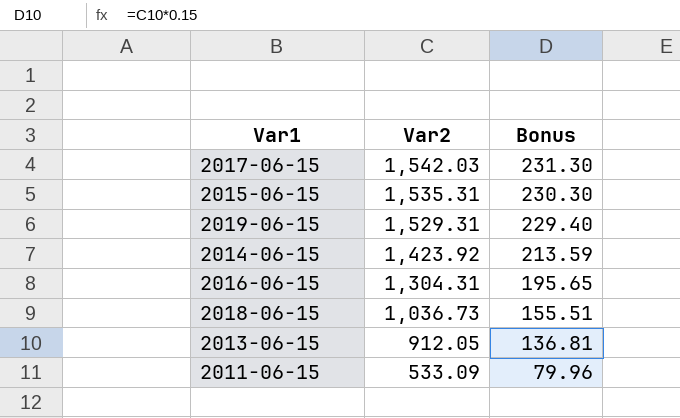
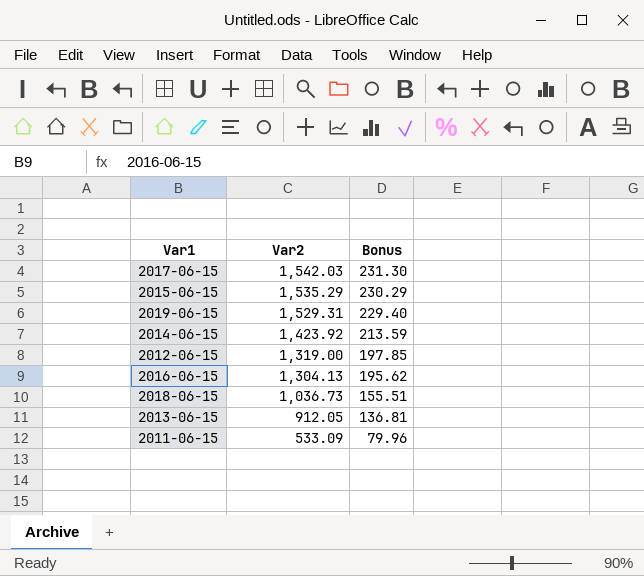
2015-06-15 | Var2: 1,535.31 -> 1,535.29
2015-06-15 | Bonus: 230.30 -> 230.29
row 2012-06-15: none -> 1,319.00 | 197.85
2016-06-15 | Var2: 1,304.31 -> 1,304.13
2016-06-15 | Bonus: 195.65 -> 195.62

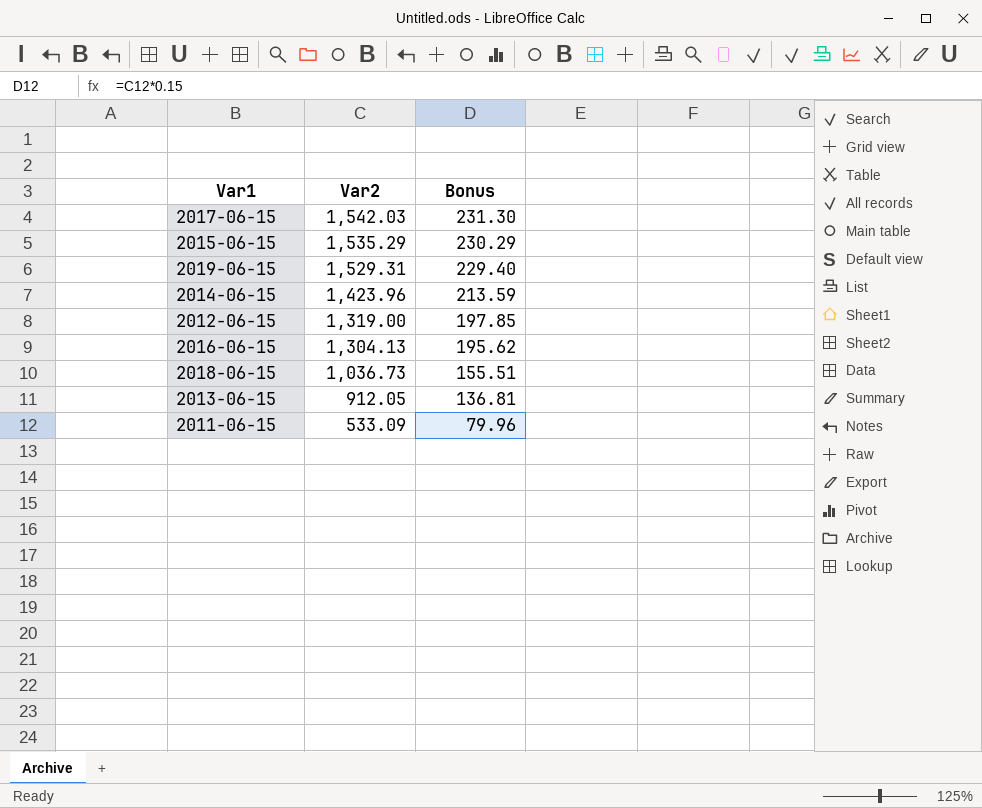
2014-06-15 | Var2: 1,423.92 -> 1,423.96

